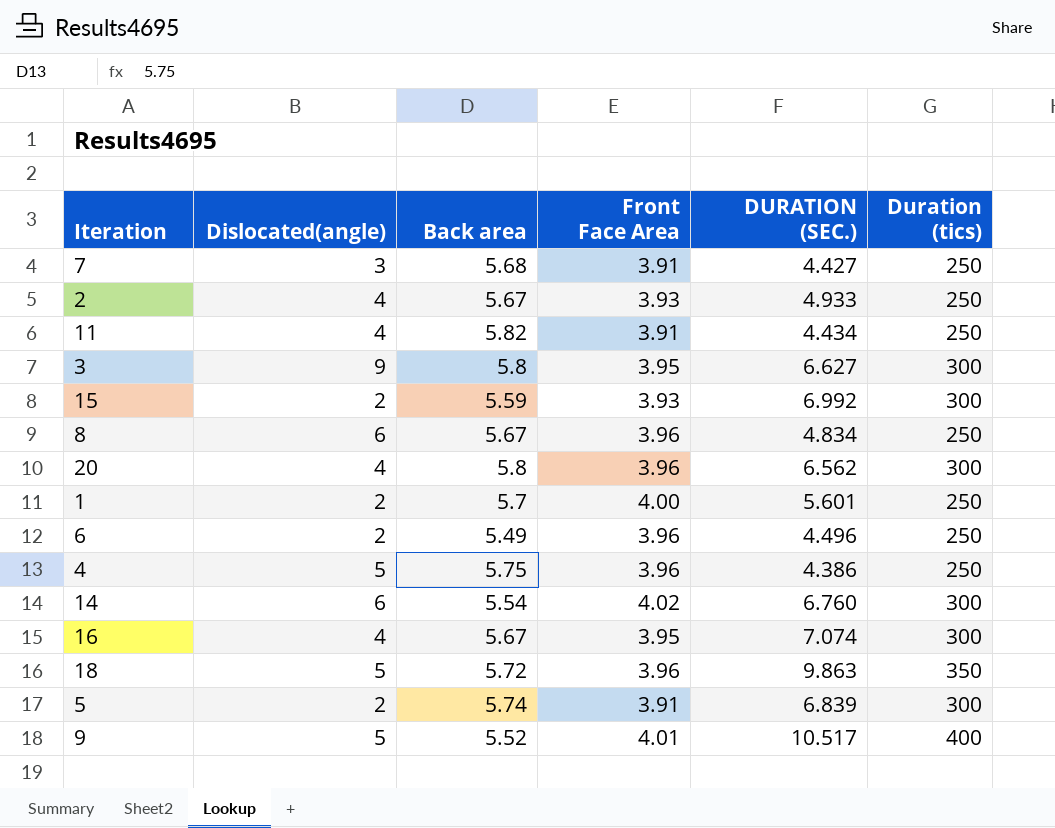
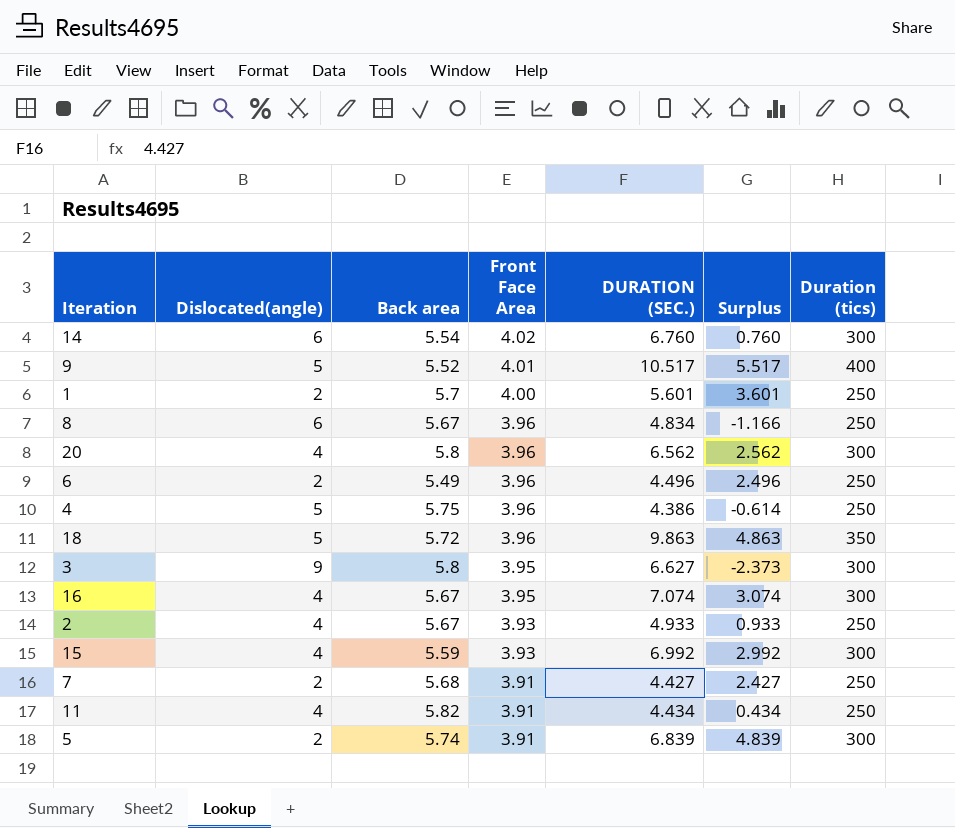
row order: none -> Front Face Area descending
column Surplus | formula: none -> [DURATION (SEC.)] - [Dislocated(angle)]
15 | Dislocated(angle): 2 -> 4
7 | Dislocated(angle): 3 -> 2

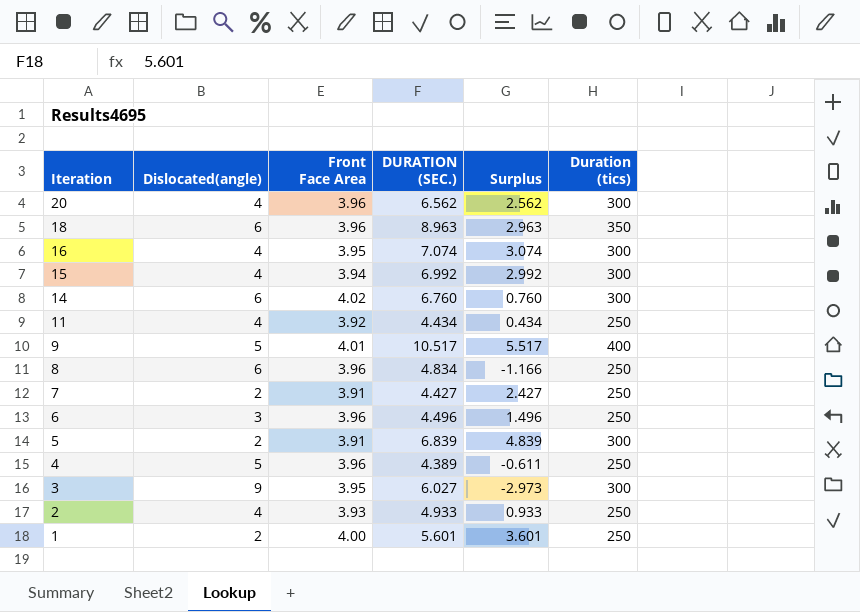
row order: Front Face Area descending -> Iteration descending
column Back area | position: 3 -> none
18 | Dislocated(angle): 5 -> 6
18 | DURATION (SEC.): 9.863 -> 8.963
18 | Surplus: 4.863 -> 2.963
15 | Front Face Area: 3.93 -> 3.94
11 | Front Face Area: 3.91 -> 3.92
6 | Dislocated(angle): 2 -> 3
6 | Surplus: 2.496 -> 1.496
4 | DURATION (SEC.): 4.386 -> 4.389
4 | Surplus: -0.614 -> -0.611
3 | DURATION (SEC.): 6.627 -> 6.027
3 | Surplus: -2.373 -> -2.973

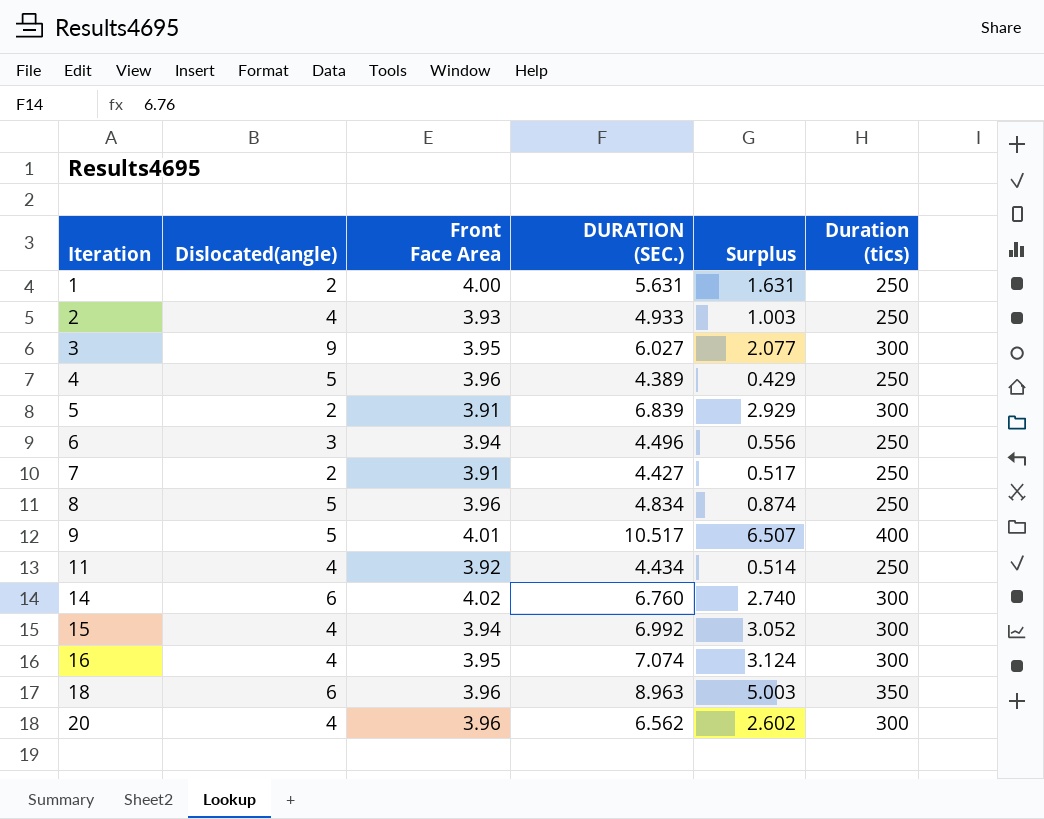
row order: Iteration descending -> Iteration ascending
column Surplus | formula: [DURATION (SEC.)] - [Dislocated(angle)] -> [DURATION (SEC.)] - [Front Face Area]
1 | DURATION (SEC.): 5.601 -> 5.631
6 | Front Face Area: 3.96 -> 3.94
8 | Dislocated(angle): 6 -> 5

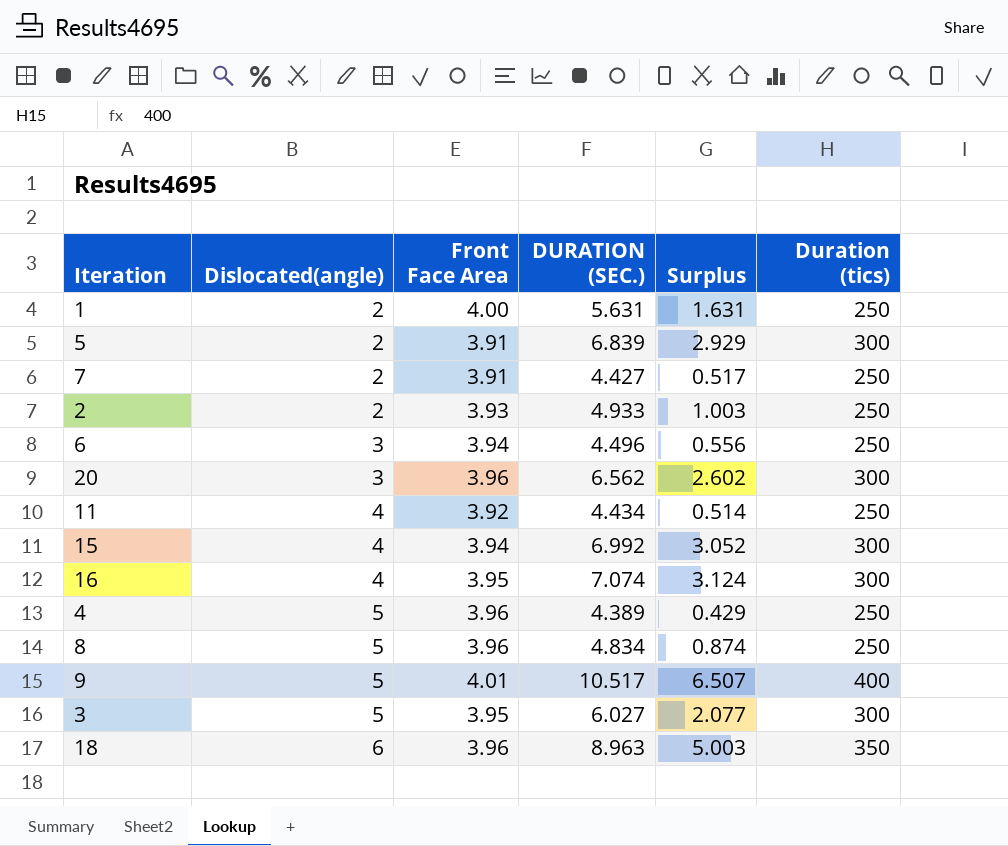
row order: Iteration ascending -> Dislocated(angle) ascending
row 14: 6 | 4.02 | 6.760 | 2.740 | 300 -> none
2 | Dislocated(angle): 4 -> 2
20 | Dislocated(angle): 4 -> 3
3 | Dislocated(angle): 9 -> 5

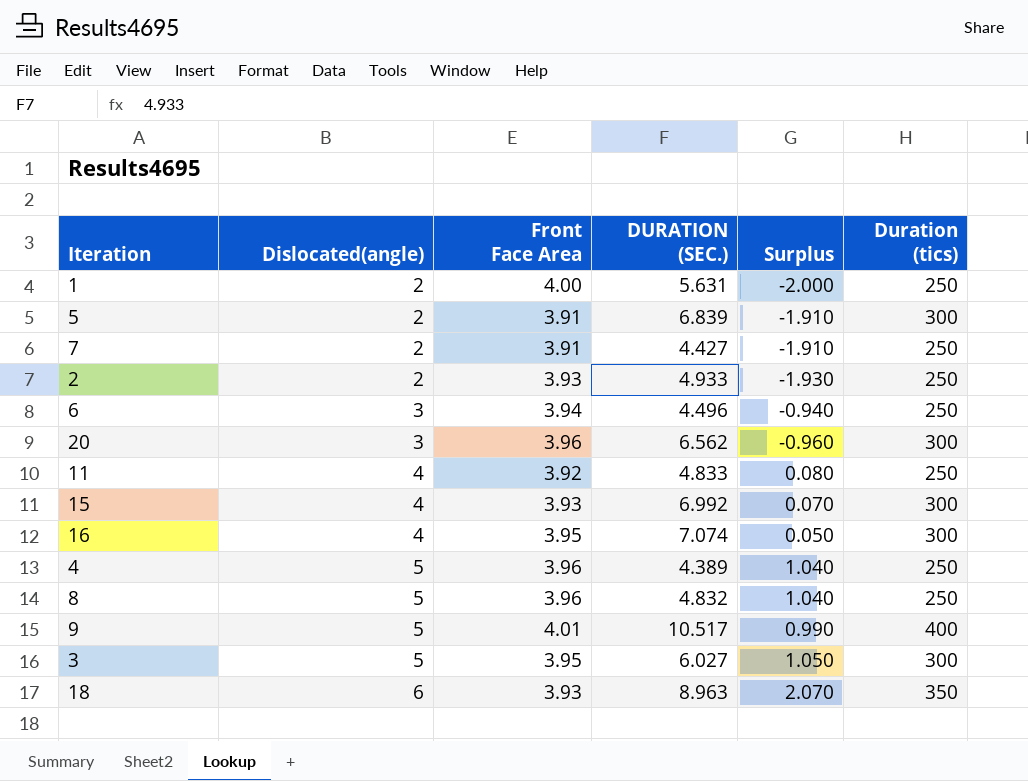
column Surplus | formula: [DURATION (SEC.)] - [Front Face Area] -> [Dislocated(angle)] - [Front Face Area]
11 | DURATION (SEC.): 4.434 -> 4.833
15 | Front Face Area: 3.94 -> 3.93
8 | DURATION (SEC.): 4.834 -> 4.832
18 | Front Face Area: 3.96 -> 3.93

